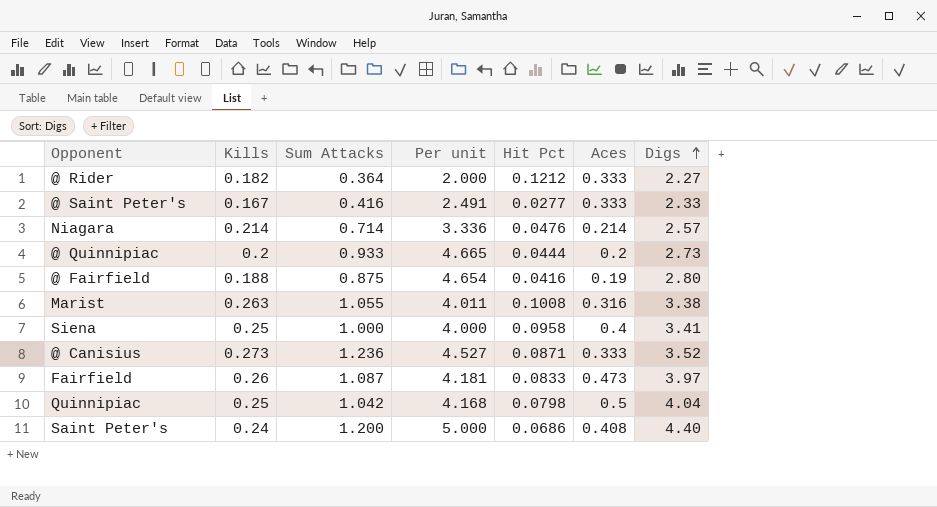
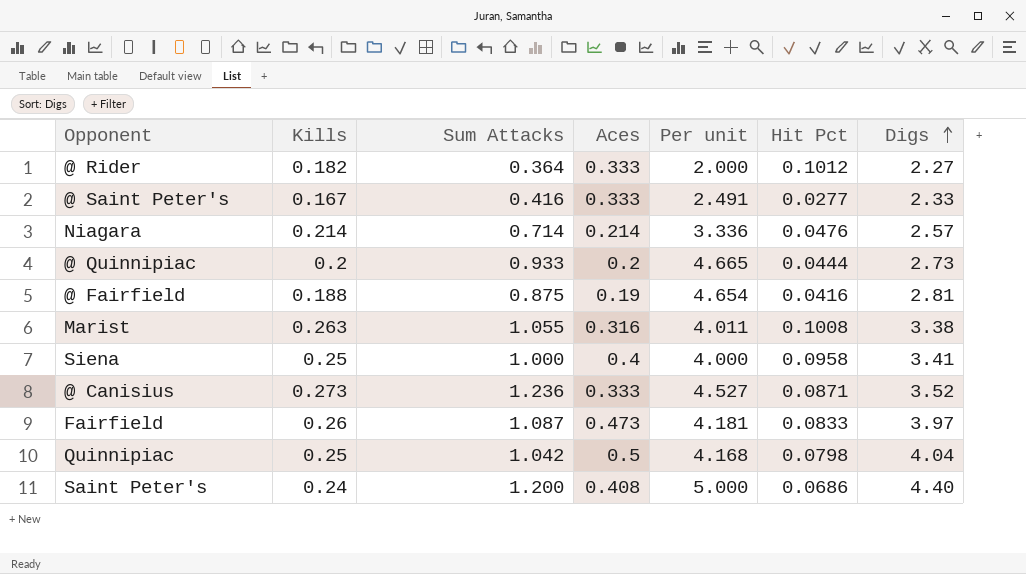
column Aces | position: 6 -> 4
@ Rider | Hit Pct: 0.1212 -> 0.1012
@ Fairfield | Digs: 2.80 -> 2.81

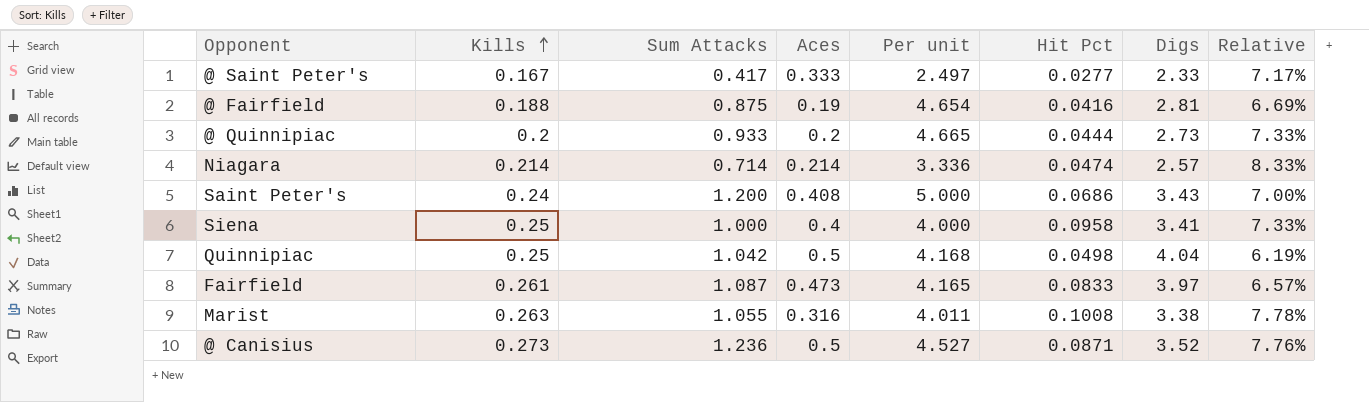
row order: Digs ascending -> Kills ascending
column Relative | formula: none -> [Kills] / [Digs]
row @ Rider: 0.182 | 0.364 | 0.333 | 2.000 | 0.1012 | 2.27 -> none
@ Saint Peter's | Sum Attacks: 0.416 -> 0.417
@ Saint Peter's | Per unit: 2.491 -> 2.497
Niagara | Hit Pct: 0.0476 -> 0.0474
Saint Peter's | Digs: 4.40 -> 3.43
Quinnipiac | Hit Pct: 0.0798 -> 0.0498
Fairfield | Kills: 0.26 -> 0.261
Fairfield | Per unit: 4.181 -> 4.165
@ Canisius | Aces: 0.333 -> 0.5

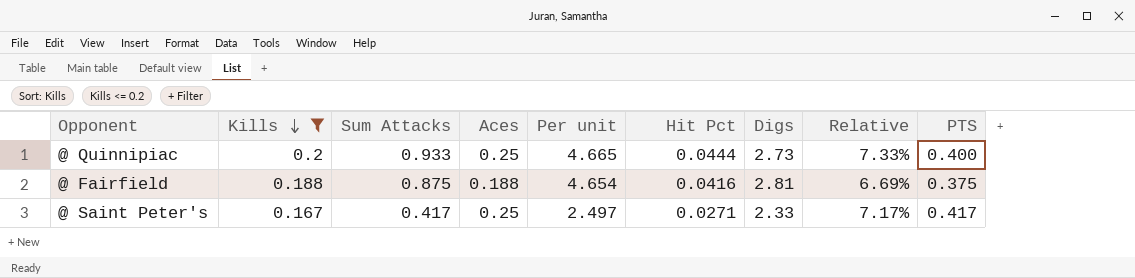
filter: none -> Kills <= 0.2
row order: Kills ascending -> Kills descending
column PTS | position: none -> 9
@ Quinnipiac | Aces: 0.2 -> 0.25
@ Fairfield | Aces: 0.19 -> 0.188
@ Saint Peter's | Aces: 0.333 -> 0.25
@ Saint Peter's | Hit Pct: 0.0277 -> 0.0271

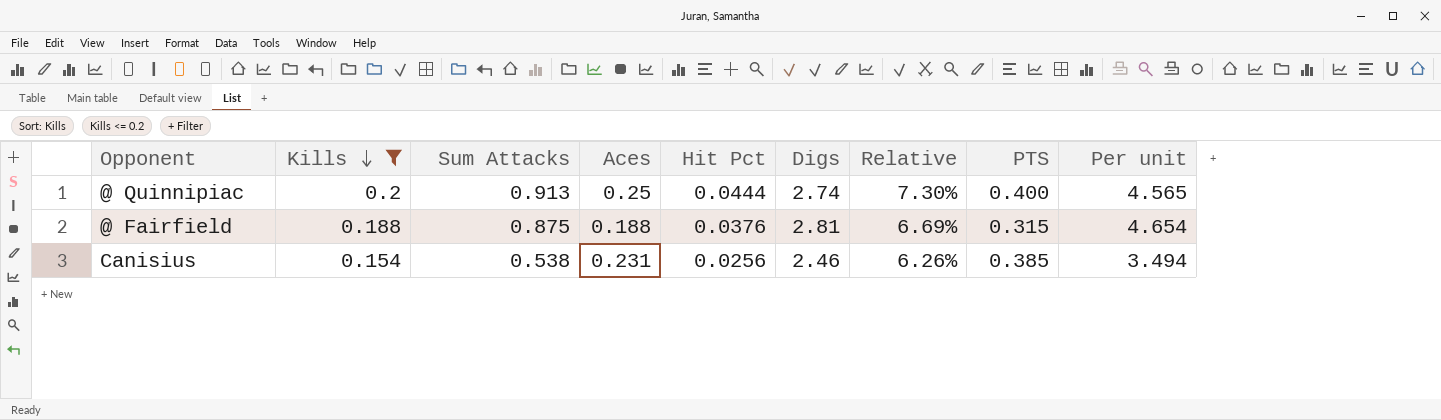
column Per unit | position: 5 -> 9
row @ Saint Peter's: 0.167 | 0.417 | 0.25 | 2.497 | 0.0271 | 2.33 | 7.17% | 0.417 -> none
@ Quinnipiac | Sum Attacks: 0.933 -> 0.913
@ Quinnipiac | Digs: 2.73 -> 2.74
@ Quinnipiac | Relative: 7.33% -> 7.30%
@ Quinnipiac | Per unit: 4.665 -> 4.565
@ Fairfield | Hit Pct: 0.0416 -> 0.0376
@ Fairfield | PTS: 0.375 -> 0.315
row Canisius: none -> 0.154 | 0.538 | 0.231 | 0.0256 | 2.46 | 6.26% | 0.385 | 3.494

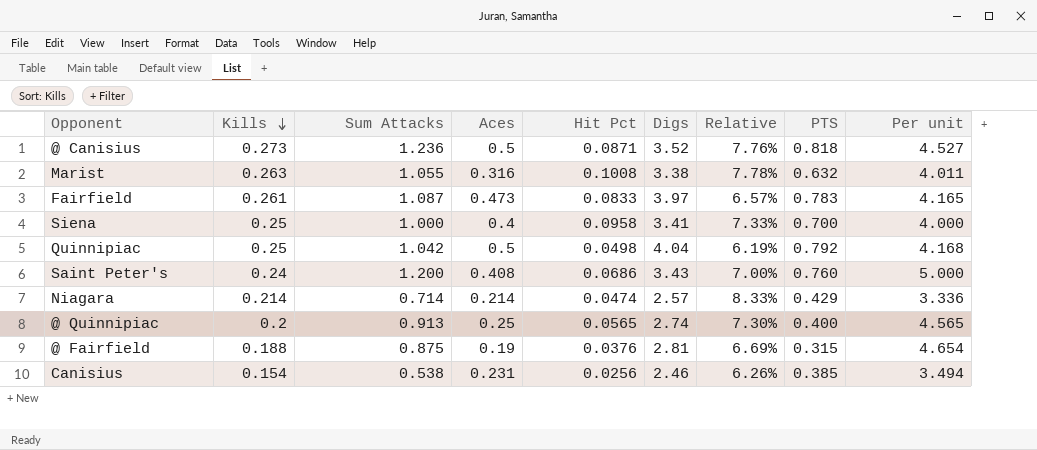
filter: Kills <= 0.2 -> none
@ Quinnipiac | Hit Pct: 0.0444 -> 0.0565
@ Fairfield | Aces: 0.188 -> 0.19

